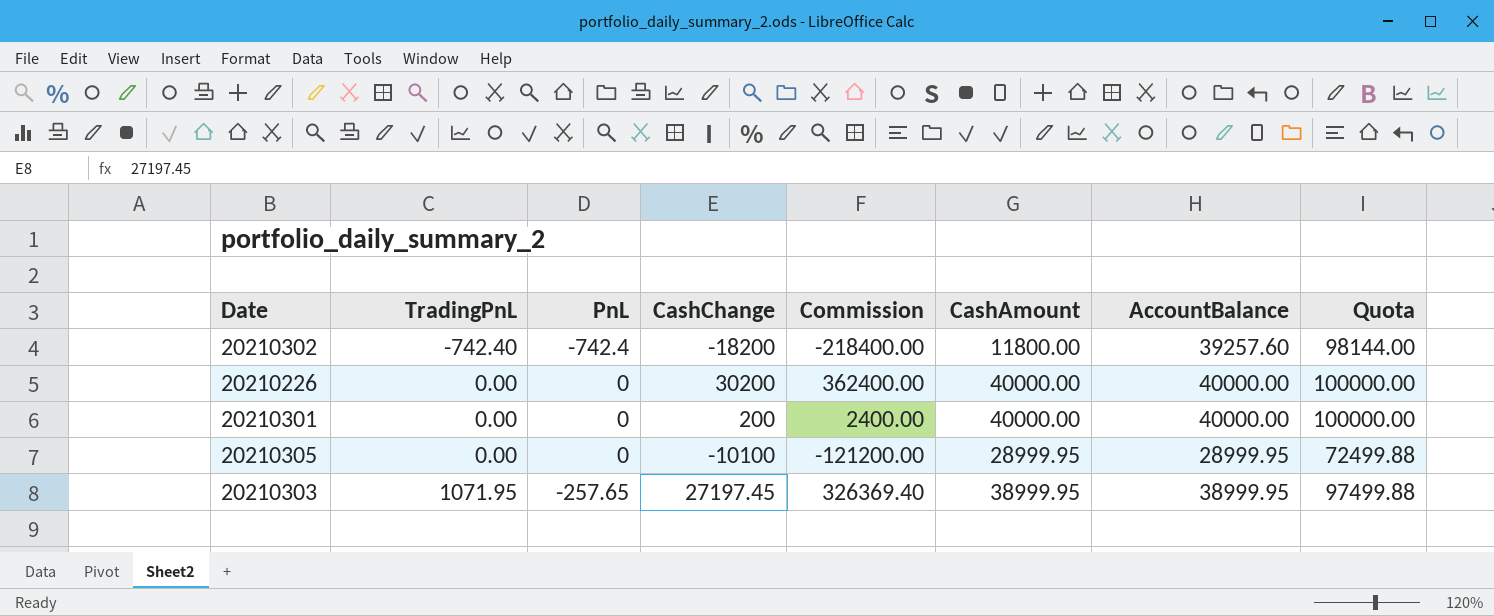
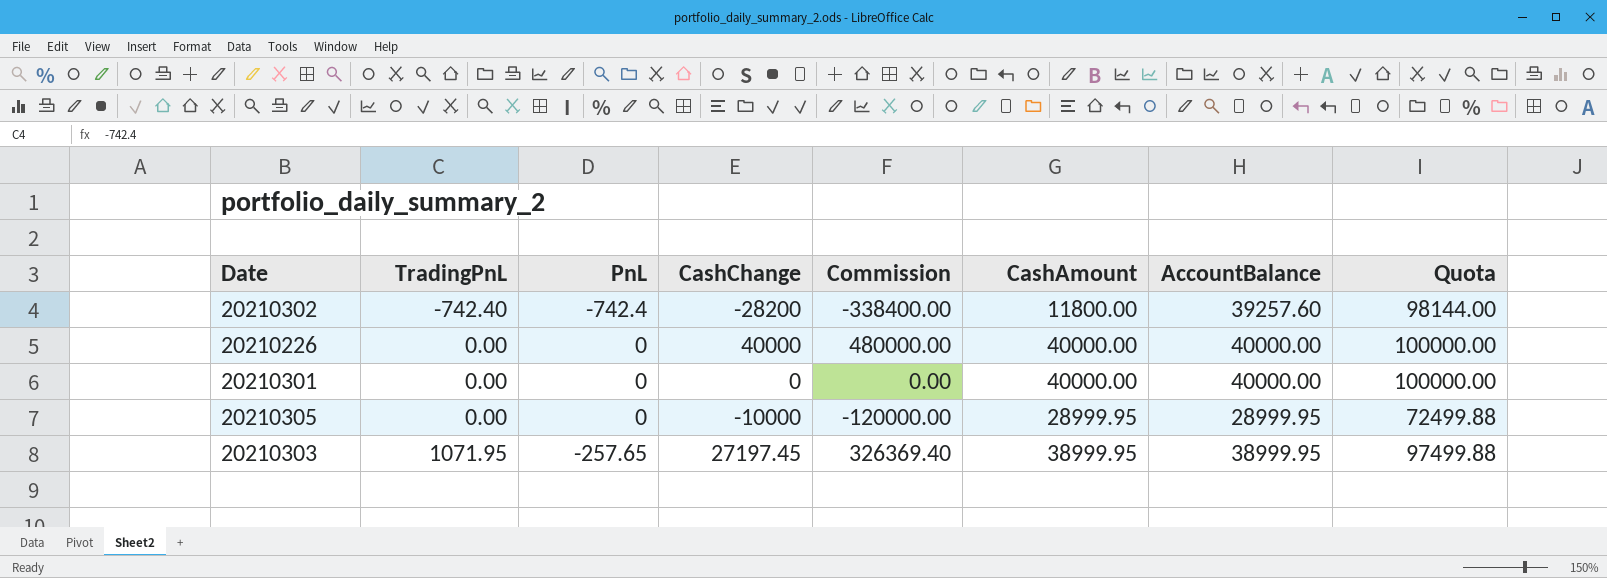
20210302 | CashChange: -18200 -> -28200
20210302 | Commission: -218400.00 -> -338400.00
20210226 | CashChange: 30200 -> 40000
20210226 | Commission: 362400.00 -> 480000.00
20210301 | CashChange: 200 -> 0
20210301 | Commission: 2400.00 -> 0.00
20210305 | CashChange: -10100 -> -10000
20210305 | Commission: -121200.00 -> -120000.00

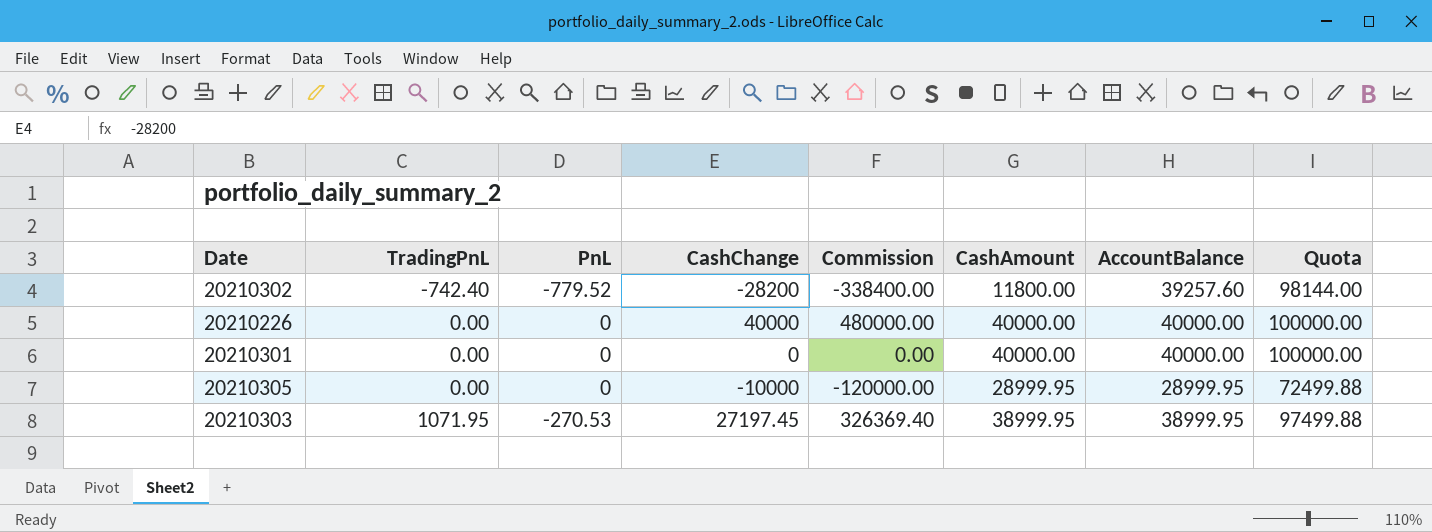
20210302 | PnL: -742.4 -> -779.52
20210303 | PnL: -257.65 -> -270.53

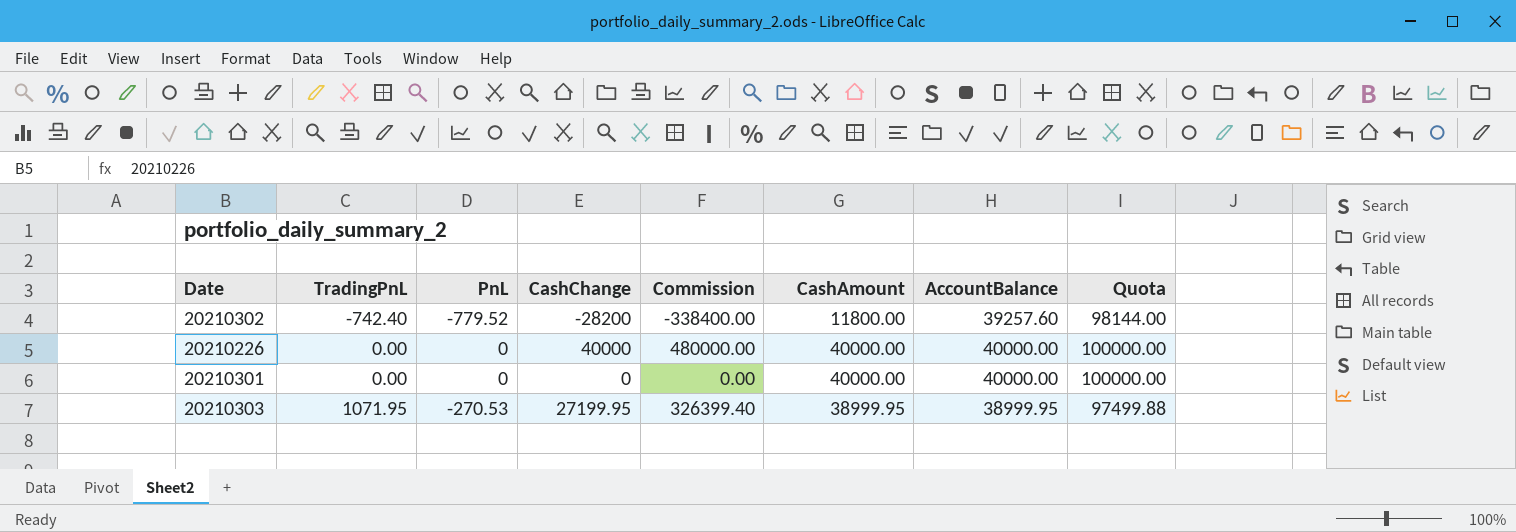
row 20210305: 0.00 | 0 | -10000 | -120000.00 | 28999.95 | 28999.95 | 72499.88 -> none
20210303 | CashChange: 27197.45 -> 27199.95
20210303 | Commission: 326369.40 -> 326399.40

